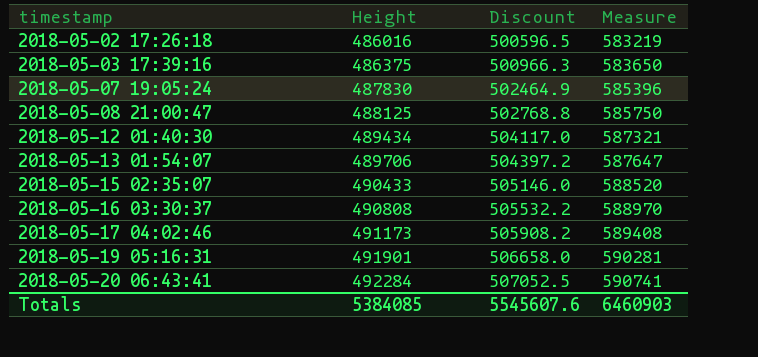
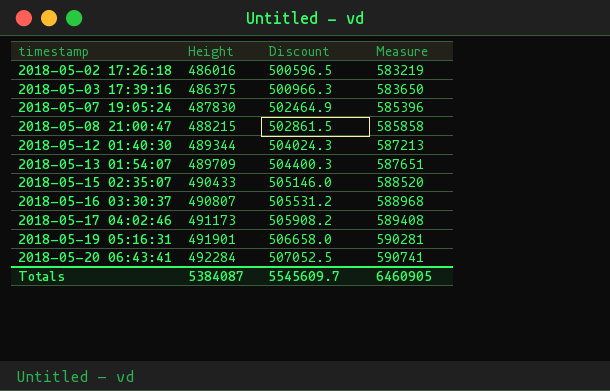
2018-05-08 21:00:47 | Height: 488125 -> 488215
2018-05-08 21:00:47 | Discount: 502768.8 -> 502861.5
2018-05-08 21:00:47 | Measure: 585750 -> 585858
2018-05-12 01:40:30 | Height: 489434 -> 489344
2018-05-12 01:40:30 | Discount: 504117.0 -> 504024.3
2018-05-12 01:40:30 | Measure: 587321 -> 587213
2018-05-13 01:54:07 | Height: 489706 -> 489709
2018-05-13 01:54:07 | Discount: 504397.2 -> 504400.3
2018-05-13 01:54:07 | Measure: 587647 -> 587651
2018-05-16 03:30:37 | Height: 490808 -> 490807
2018-05-16 03:30:37 | Discount: 505532.2 -> 505531.2
2018-05-16 03:30:37 | Measure: 588970 -> 588968
Totals | Height: 5384085 -> 5384087
Totals | Discount: 5545607.6 -> 5545609.7
Totals | Measure: 6460903 -> 6460905

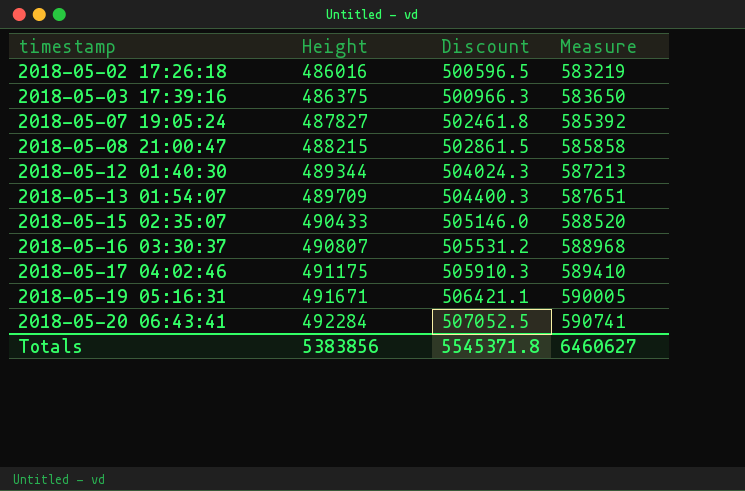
2018-05-07 19:05:24 | Height: 487830 -> 487827
2018-05-07 19:05:24 | Discount: 502464.9 -> 502461.8
2018-05-07 19:05:24 | Measure: 585396 -> 585392
2018-05-17 04:02:46 | Height: 491173 -> 491175
2018-05-17 04:02:46 | Discount: 505908.2 -> 505910.3
2018-05-17 04:02:46 | Measure: 589408 -> 589410
2018-05-19 05:16:31 | Height: 491901 -> 491671
2018-05-19 05:16:31 | Discount: 506658.0 -> 506421.1
2018-05-19 05:16:31 | Measure: 590281 -> 590005
Totals | Height: 5384087 -> 5383856
Totals | Discount: 5545609.7 -> 5545371.8
Totals | Measure: 6460905 -> 6460627

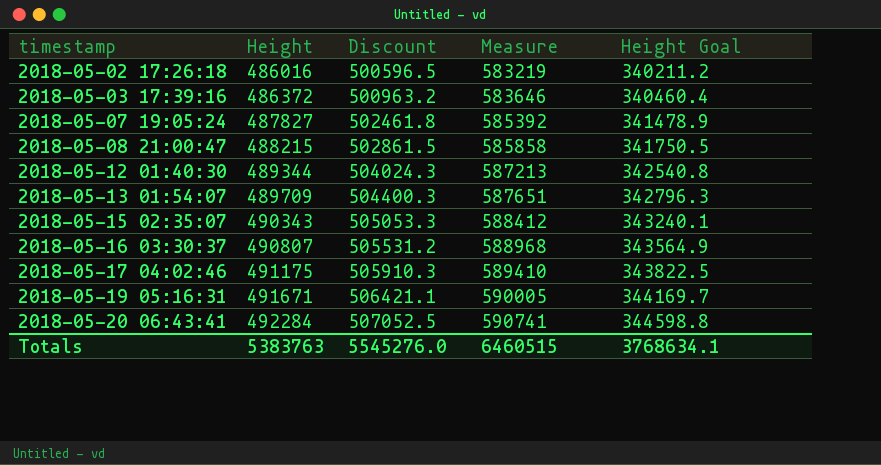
column Height Goal | formula: none -> [Height] * 0.7
2018-05-03 17:39:16 | Height: 486375 -> 486372
2018-05-03 17:39:16 | Discount: 500966.3 -> 500963.2
2018-05-03 17:39:16 | Measure: 583650 -> 583646
2018-05-15 02:35:07 | Height: 490433 -> 490343
2018-05-15 02:35:07 | Discount: 505146.0 -> 505053.3
2018-05-15 02:35:07 | Measure: 588520 -> 588412
Totals | Height: 5383856 -> 5383763
Totals | Discount: 5545371.8 -> 5545276.0
Totals | Measure: 6460627 -> 6460515

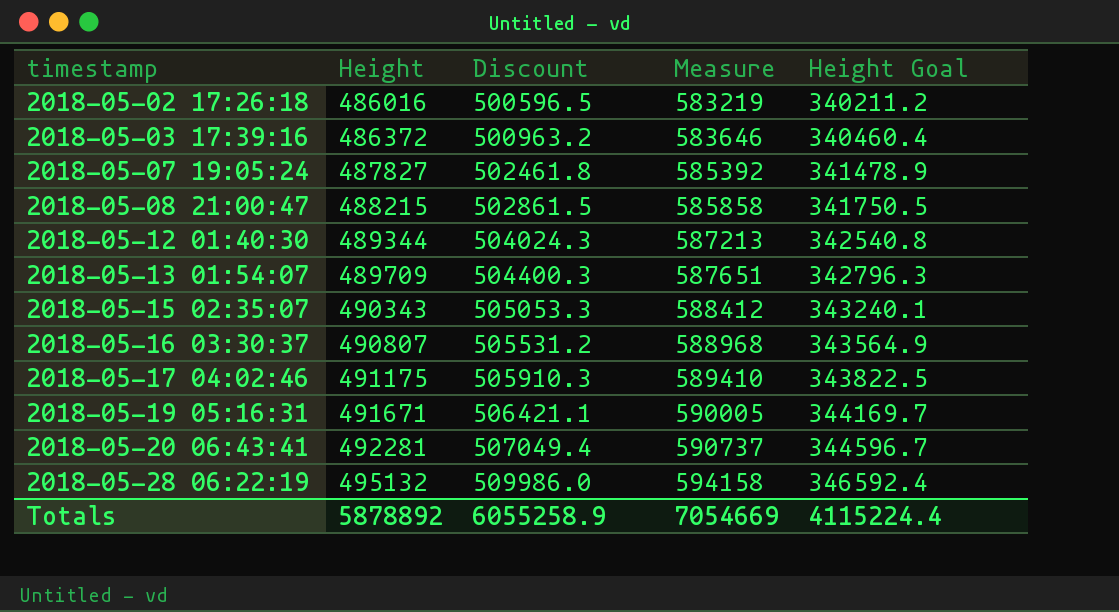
2018-05-20 06:43:41 | Height: 492284 -> 492281
2018-05-20 06:43:41 | Discount: 507052.5 -> 507049.4
2018-05-20 06:43:41 | Measure: 590741 -> 590737
2018-05-20 06:43:41 | Height Goal: 344598.8 -> 344596.7
row 2018-05-28 06:22:19: none -> 495132 | 509986.0 | 594158 | 346592.4
Totals | Height: 5383763 -> 5878892
Totals | Discount: 5545276.0 -> 6055258.9
Totals | Measure: 6460515 -> 7054669
Totals | Height Goal: 3768634.1 -> 4115224.4

